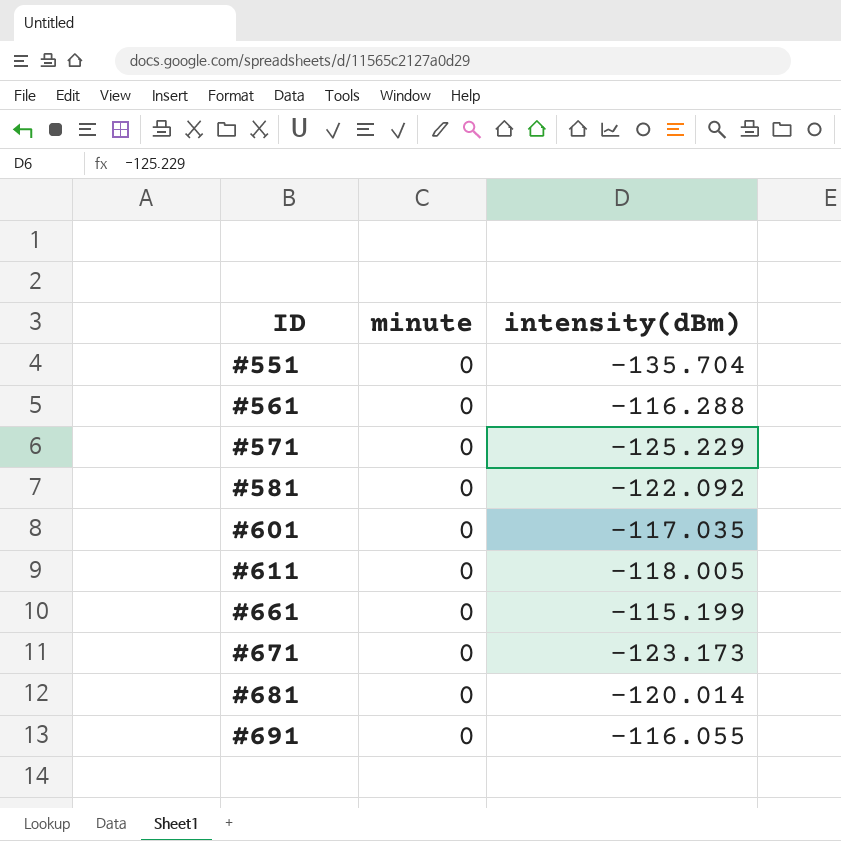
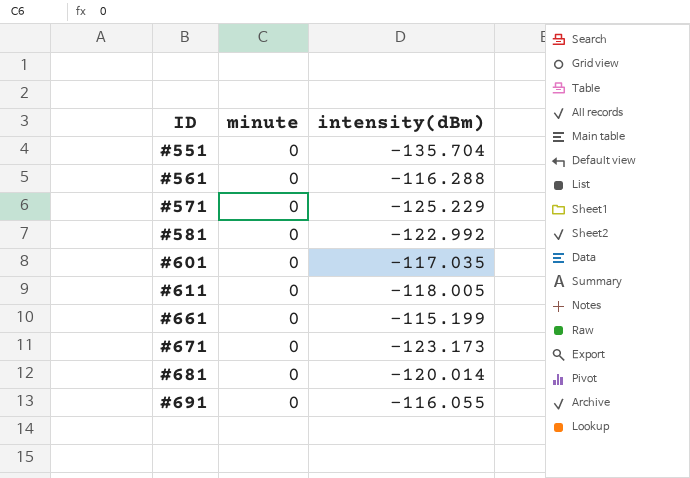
#581 | intensity(dBm): -122.092 -> -122.992

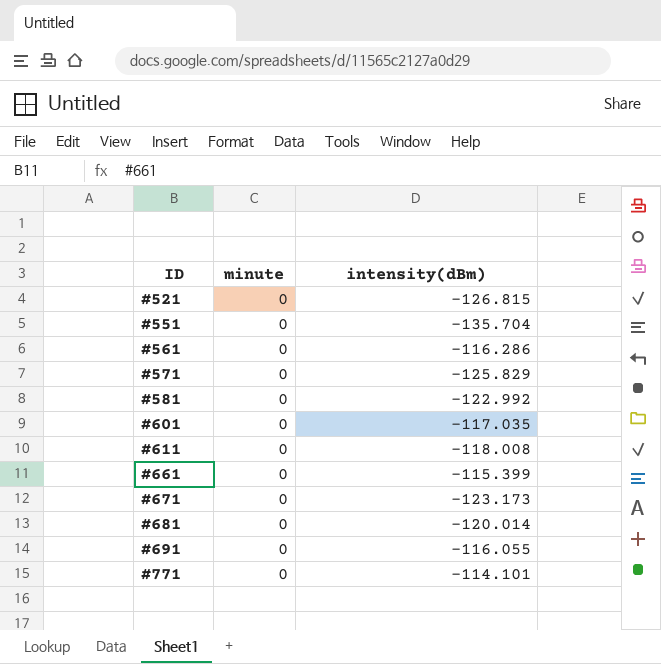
row #521: none -> 0 | -126.815
#561 | intensity(dBm): -116.288 -> -116.286
#571 | intensity(dBm): -125.229 -> -125.829
#611 | intensity(dBm): -118.005 -> -118.008
#661 | intensity(dBm): -115.199 -> -115.399
row #771: none -> 0 | -114.101

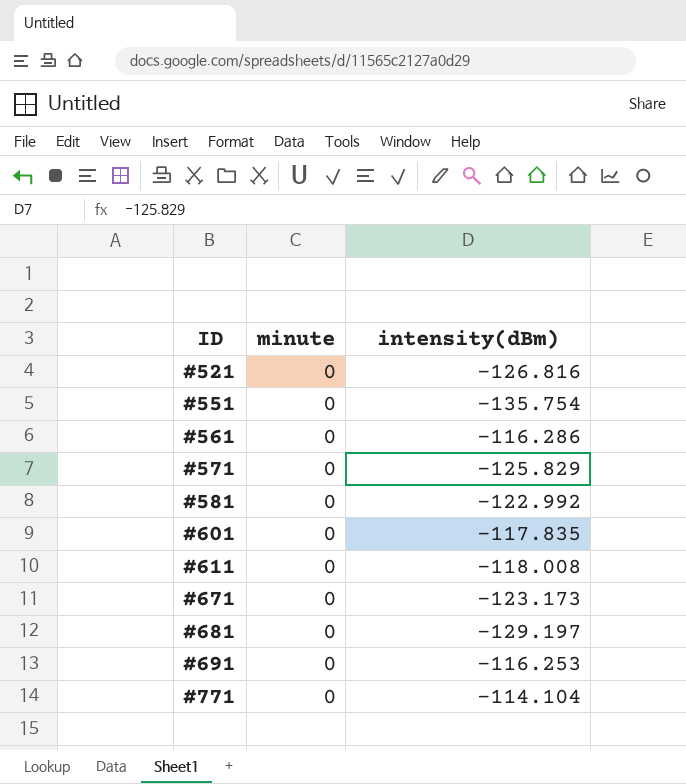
row #661: 0 | -115.399 -> none
#521 | intensity(dBm): -126.815 -> -126.816
#551 | intensity(dBm): -135.704 -> -135.754
#601 | intensity(dBm): -117.035 -> -117.835
#681 | intensity(dBm): -120.014 -> -129.197
#691 | intensity(dBm): -116.055 -> -116.253
#771 | intensity(dBm): -114.101 -> -114.104

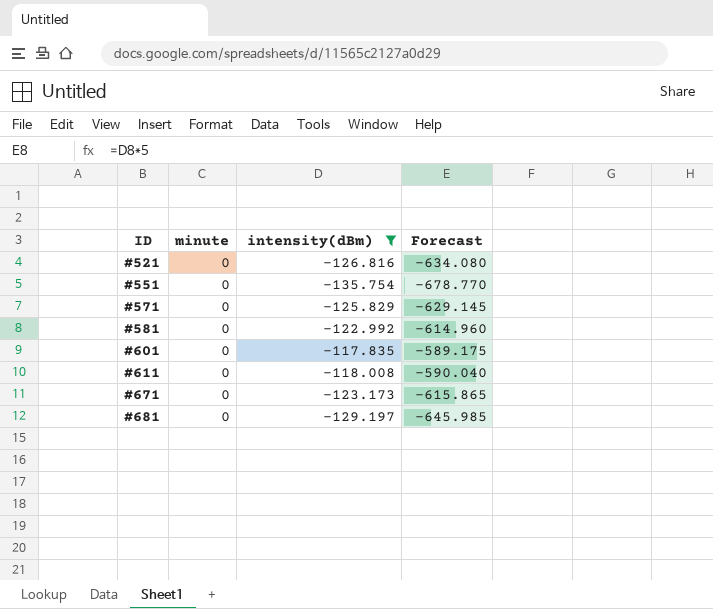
filter: none -> intensity(dBm) <= -117.835
column Forecast | formula: none -> [intensity(dBm)] * 5

